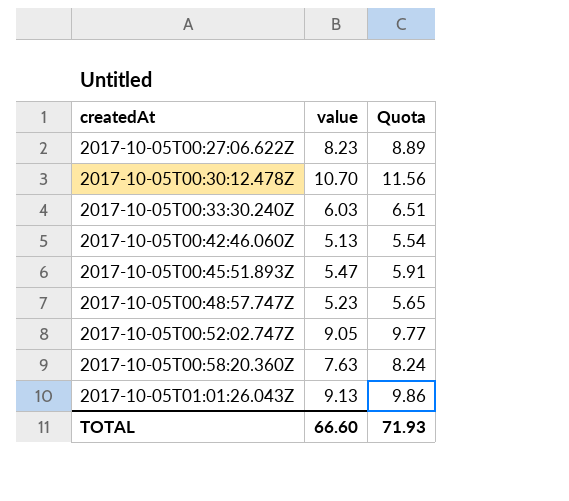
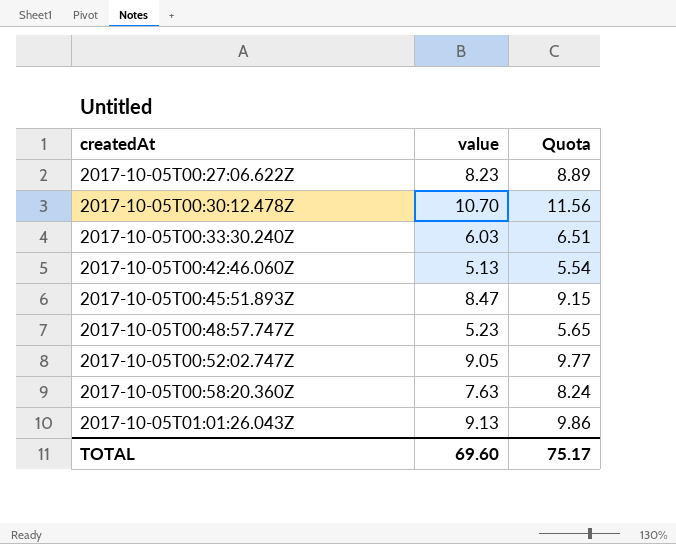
2017-10-05T00:45:51.893Z | value: 5.47 -> 8.47
2017-10-05T00:45:51.893Z | Quota: 5.91 -> 9.15
TOTAL | value: 66.60 -> 69.60
TOTAL | Quota: 71.93 -> 75.17

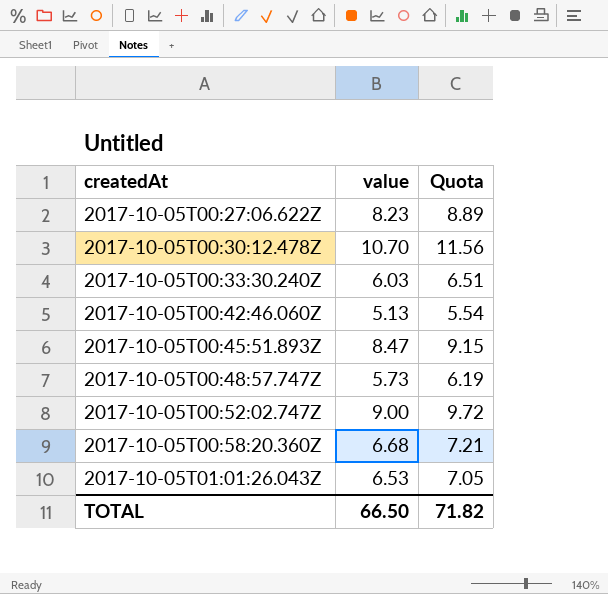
2017-10-05T00:48:57.747Z | value: 5.23 -> 5.73
2017-10-05T00:48:57.747Z | Quota: 5.65 -> 6.19
2017-10-05T00:52:02.747Z | value: 9.05 -> 9.00
2017-10-05T00:52:02.747Z | Quota: 9.77 -> 9.72
2017-10-05T00:58:20.360Z | value: 7.63 -> 6.68
2017-10-05T00:58:20.360Z | Quota: 8.24 -> 7.21
2017-10-05T01:01:26.043Z | value: 9.13 -> 6.53
2017-10-05T01:01:26.043Z | Quota: 9.86 -> 7.05
TOTAL | value: 69.60 -> 66.50
TOTAL | Quota: 75.17 -> 71.82

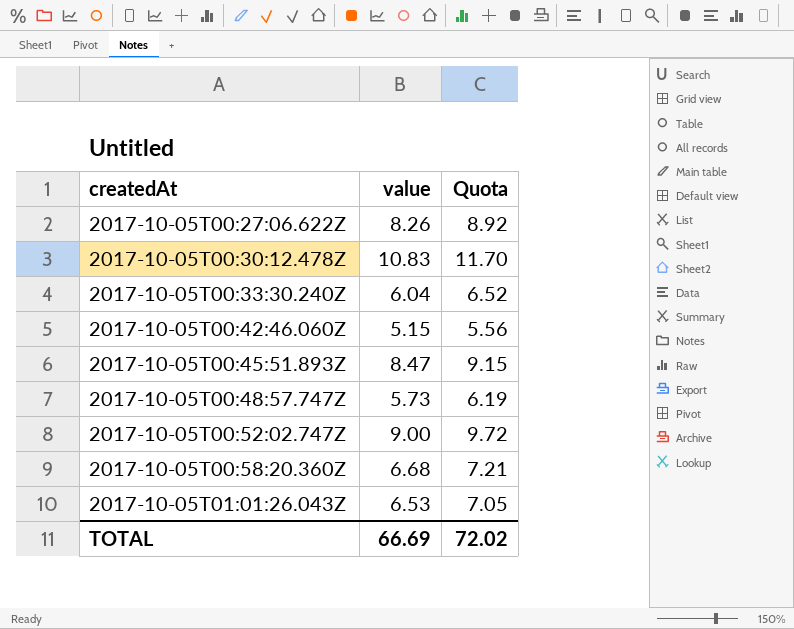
2017-10-05T00:27:06.622Z | value: 8.23 -> 8.26
2017-10-05T00:27:06.622Z | Quota: 8.89 -> 8.92
2017-10-05T00:30:12.478Z | value: 10.70 -> 10.83
2017-10-05T00:30:12.478Z | Quota: 11.56 -> 11.70
2017-10-05T00:33:30.240Z | value: 6.03 -> 6.04
2017-10-05T00:33:30.240Z | Quota: 6.51 -> 6.52
2017-10-05T00:42:46.060Z | value: 5.13 -> 5.15
2017-10-05T00:42:46.060Z | Quota: 5.54 -> 5.56
TOTAL | value: 66.50 -> 66.69
TOTAL | Quota: 71.82 -> 72.02

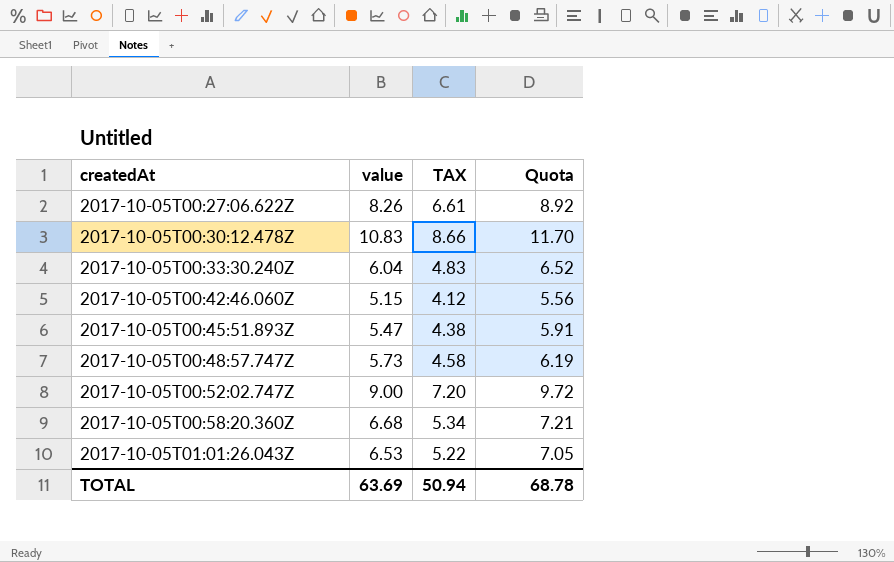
column TAX | formula: none -> [value] * 0.8
2017-10-05T00:45:51.893Z | value: 8.47 -> 5.47
2017-10-05T00:45:51.893Z | Quota: 9.15 -> 5.91
TOTAL | value: 66.69 -> 63.69
TOTAL | Quota: 72.02 -> 68.78

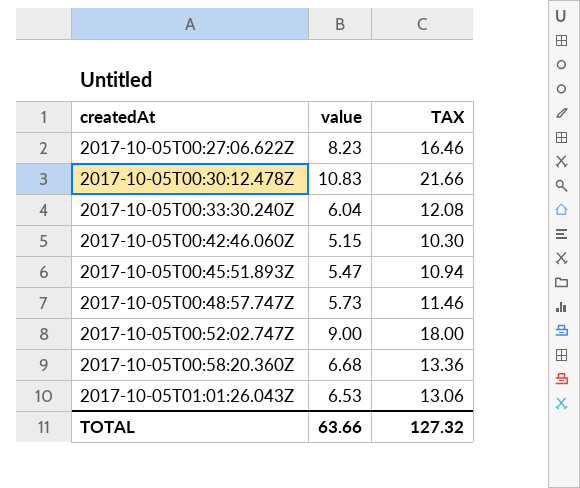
column Quota | formula: [value] * 1.08 -> none
column TAX | formula: [value] * 0.8 -> [value] * 2
2017-10-05T00:27:06.622Z | value: 8.26 -> 8.23
TOTAL | value: 63.69 -> 63.66
TOTAL | TAX: 50.94 -> 127.32

